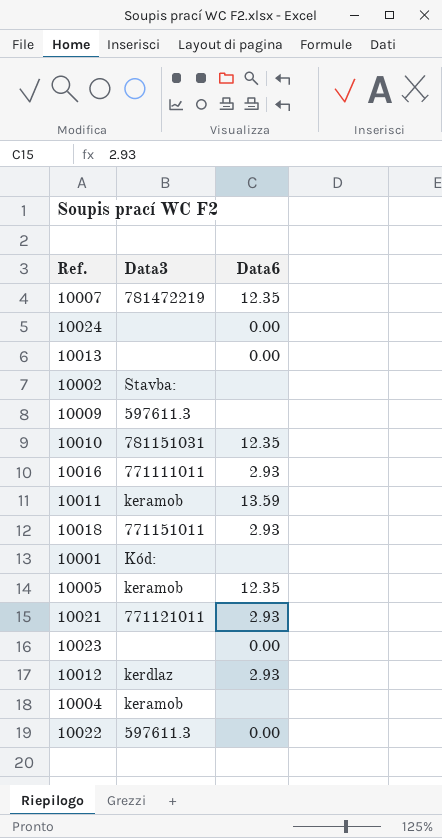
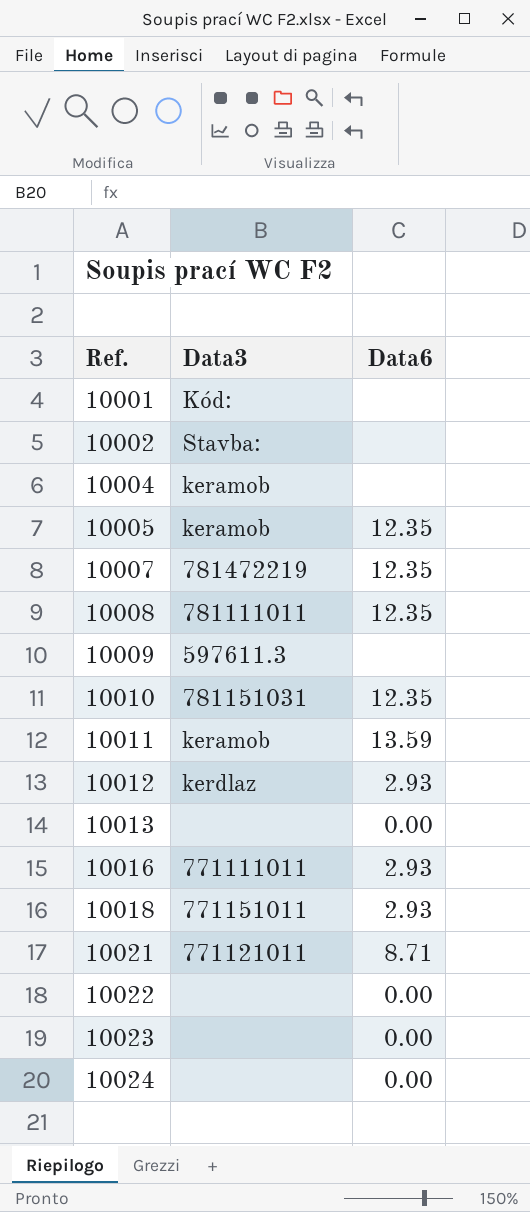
row order: none -> Ref. ascending
row 10008: none -> 781111011 | 12.35
10021 | Data6: 2.93 -> 8.71
10022 | Data3: 597611.3 -> none

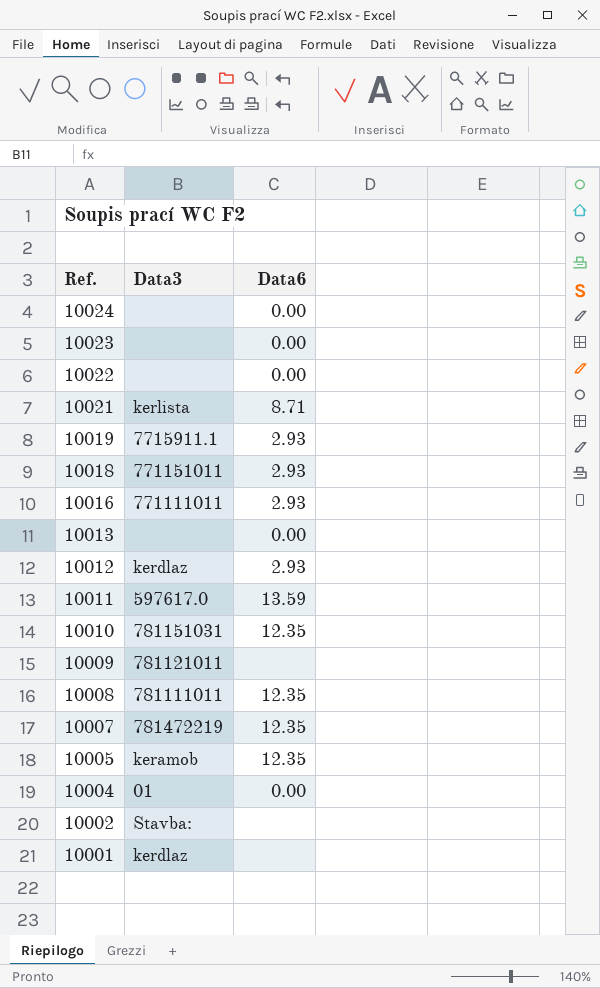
row order: Ref. ascending -> Ref. descending
10021 | Data3: 771121011 -> kerlista
row 10019: none -> 7715911.1 | 2.93
10011 | Data3: keramob -> 597617.0
10009 | Data3: 597611.3 -> 781121011
10004 | Data3: keramob -> 01
10004 | Data6: none -> 0.00
10001 | Data3: Kód: -> kerdlaz

